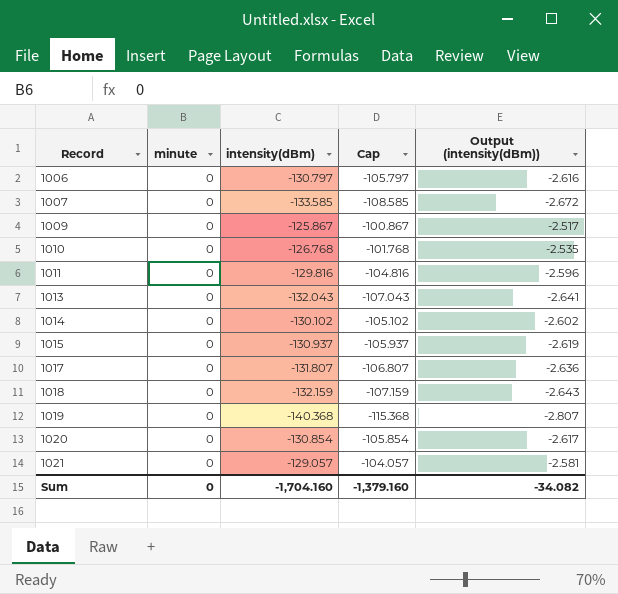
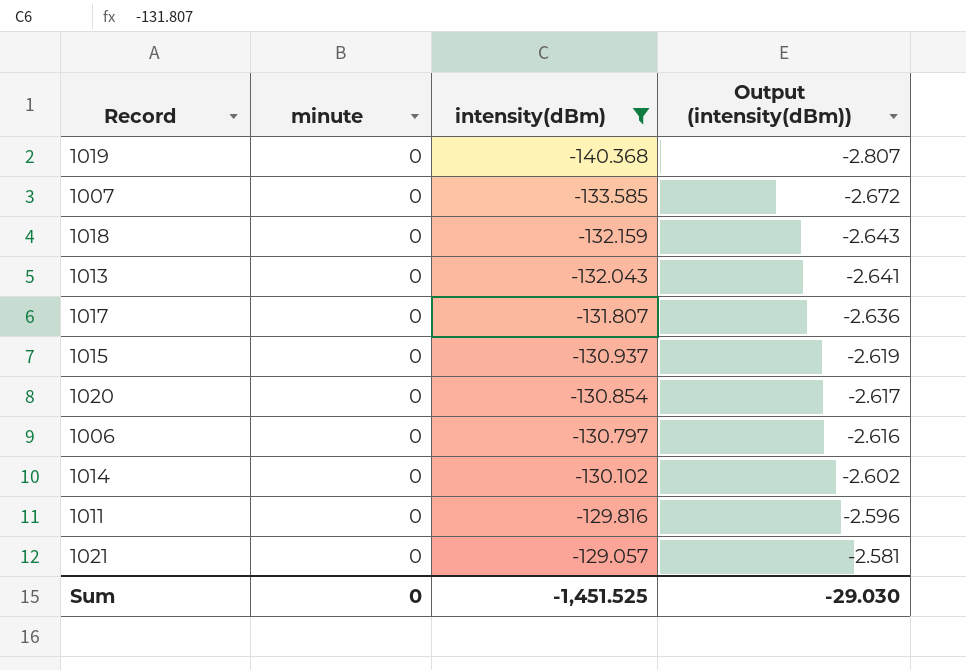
filter: none -> intensity(dBm) <= -129.057
row order: Record ascending -> intensity(dBm) ascending
column Cap | formula: [intensity(dBm)] + 25 -> none
Sum | intensity(dBm): -1,704.160 -> -1,451.525
Sum | Output (intensity(dBm)): -34.082 -> -29.030

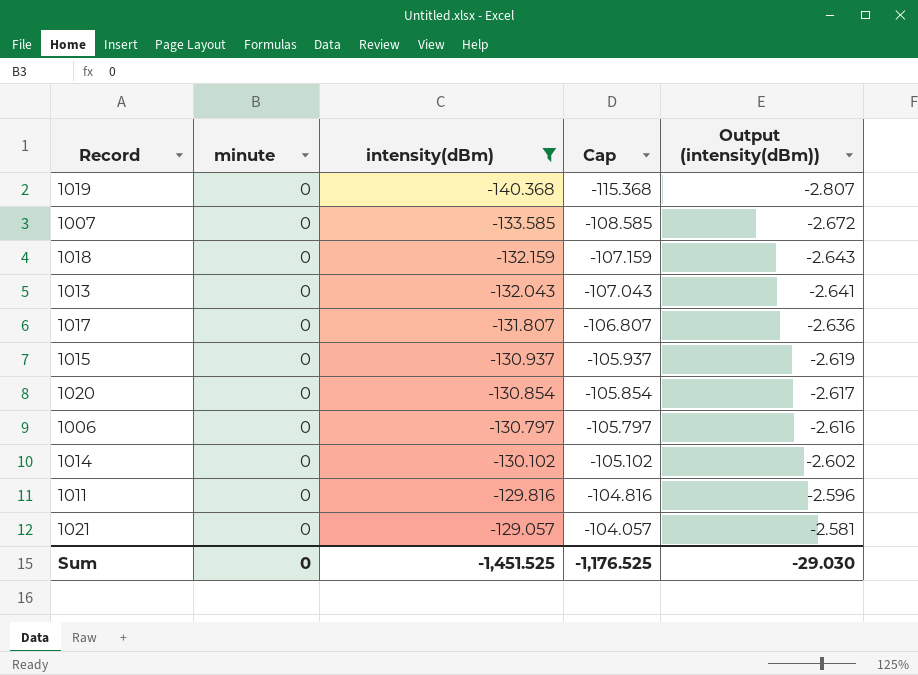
column Cap | formula: none -> [intensity(dBm)] + 25

